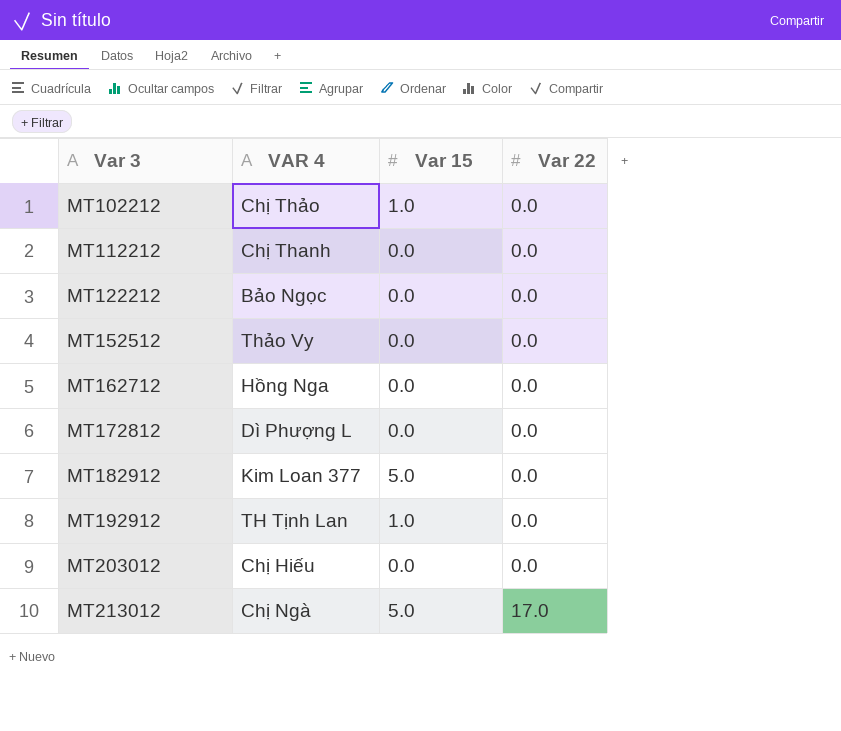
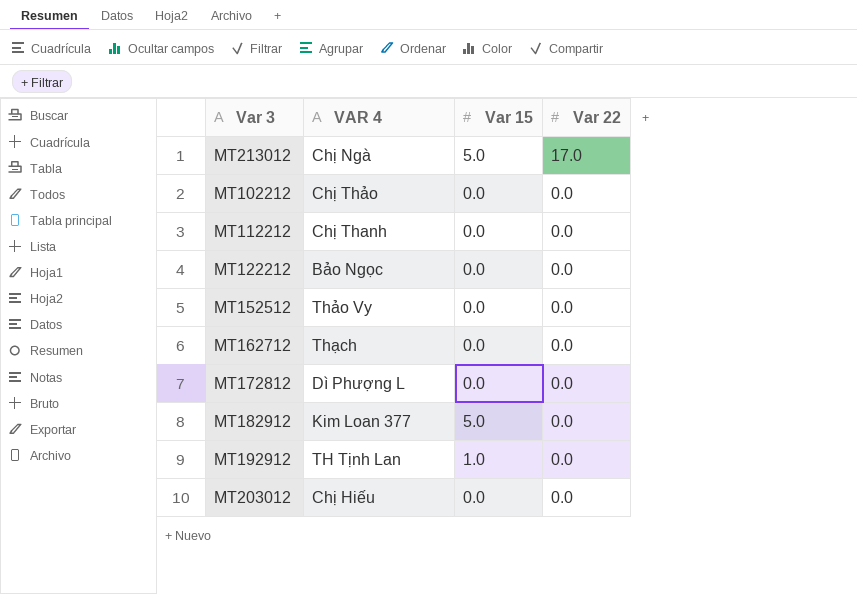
row order: Var 3 ascending -> Var 22 descending
MT102212 | Var 15: 1.0 -> 0.0
MT162712 | VAR 4: Hồng Nga -> Thạch

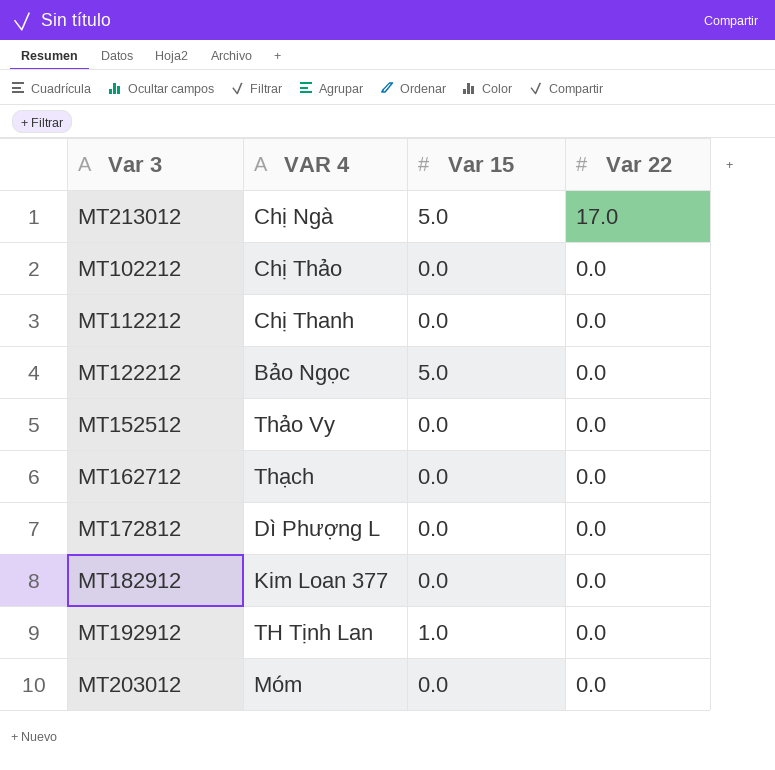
MT122212 | Var 15: 0.0 -> 5.0
MT182912 | Var 15: 5.0 -> 0.0
MT203012 | VAR 4: Chị Hiếu -> Móm

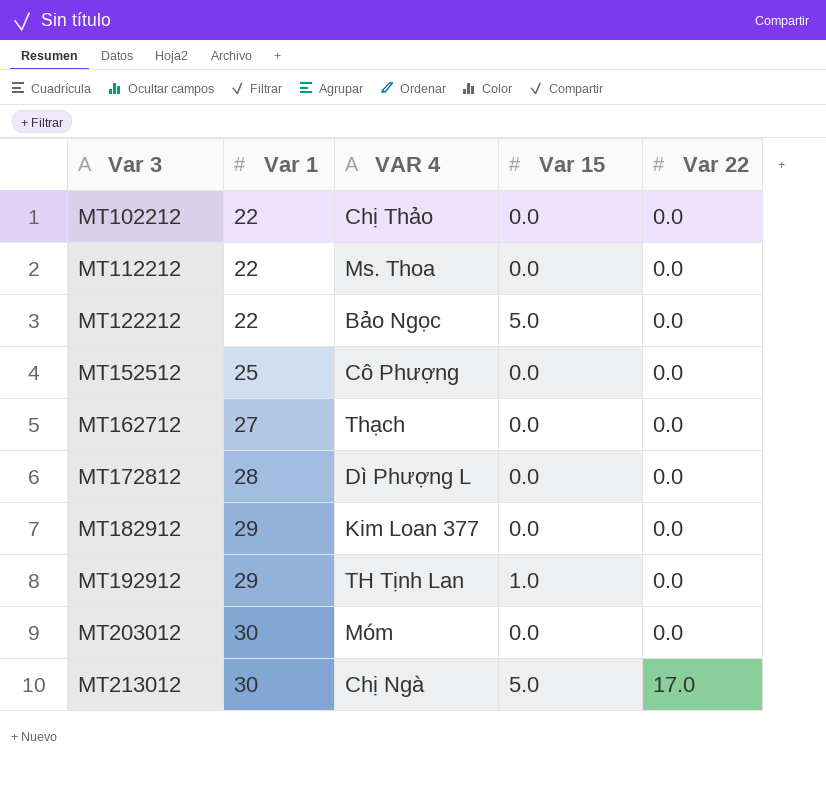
row order: Var 22 descending -> Var 3 ascending
column Var 1 | position: none -> 2
MT112212 | VAR 4: Chị Thanh -> Ms. Thoa
MT152512 | VAR 4: Thảo Vy -> Cô Phượng

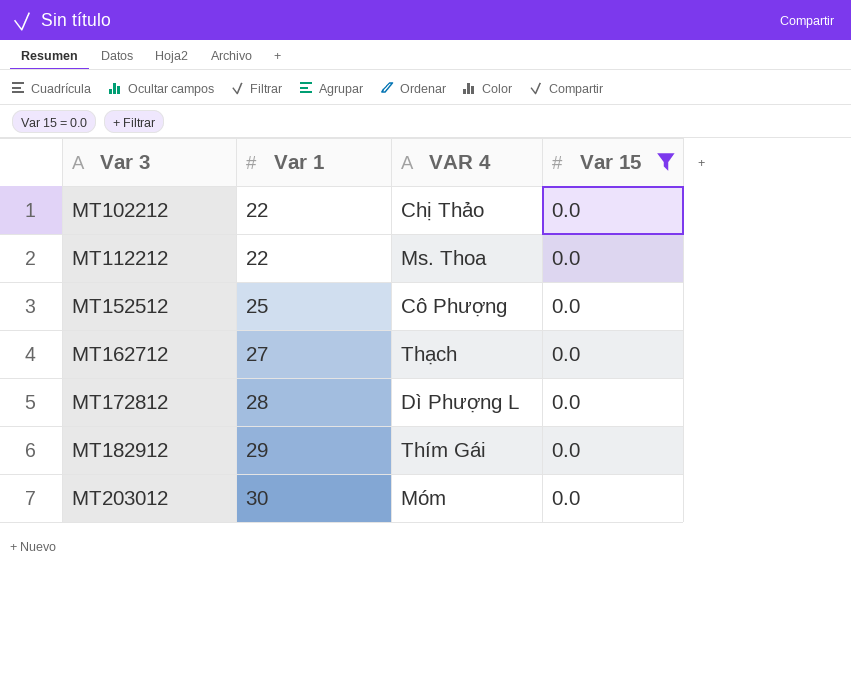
filter: none -> Var 15 = 0.0
column Var 22 | position: 5 -> none
MT182912 | VAR 4: Kim Loan 377 -> Thím Gái

